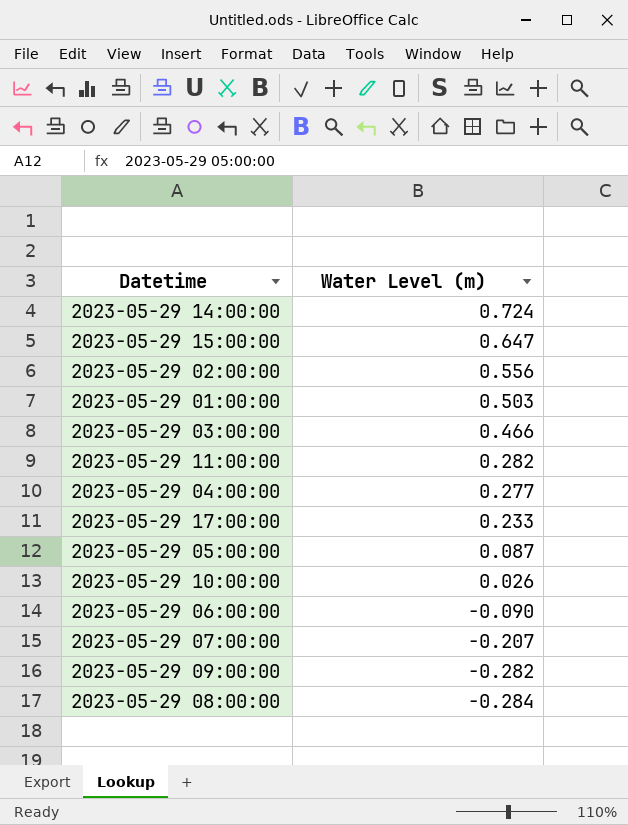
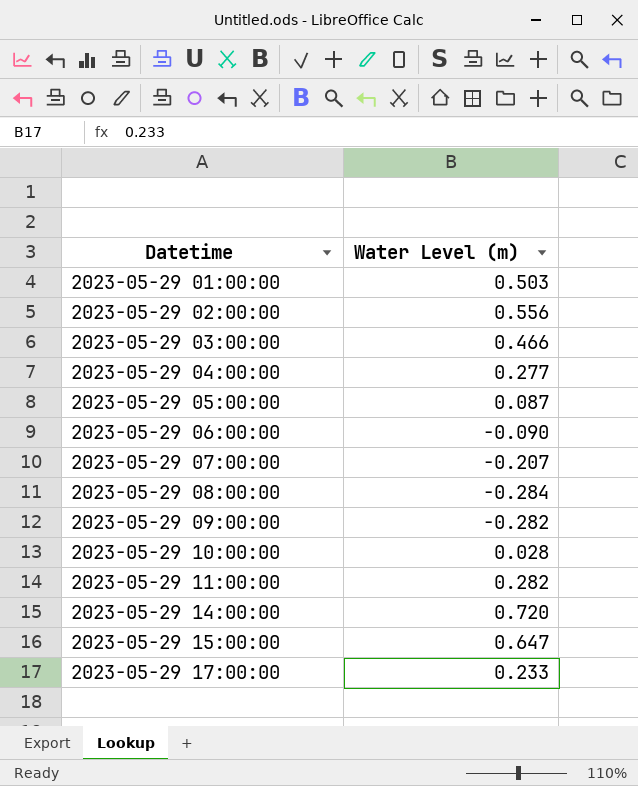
row order: Water Level (m) descending -> Datetime ascending
2023-05-29 10:00:00 | Water Level (m): 0.026 -> 0.028
2023-05-29 14:00:00 | Water Level (m): 0.724 -> 0.720

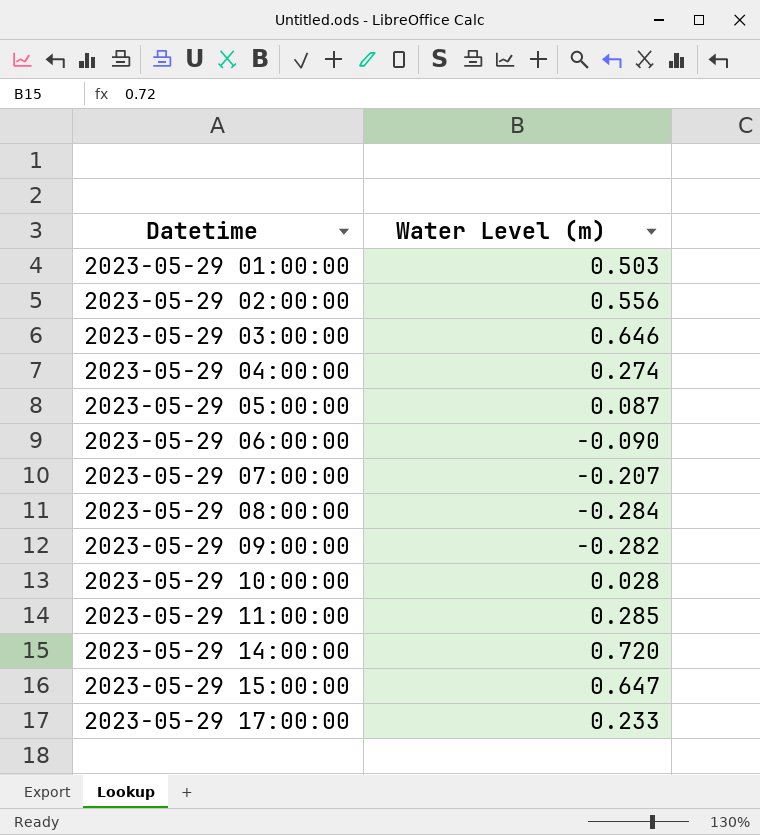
2023-05-29 03:00:00 | Water Level (m): 0.466 -> 0.646
2023-05-29 04:00:00 | Water Level (m): 0.277 -> 0.274
2023-05-29 11:00:00 | Water Level (m): 0.282 -> 0.285

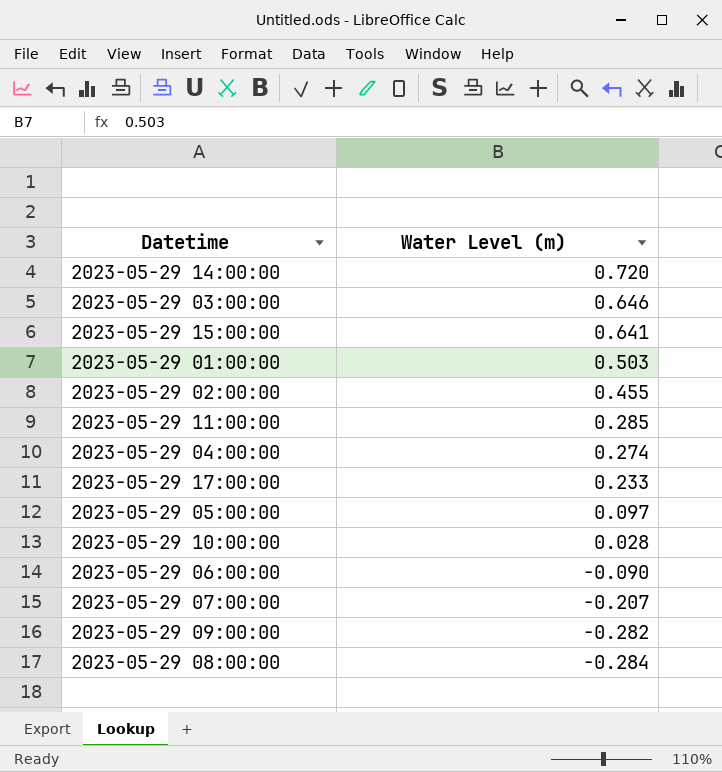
row order: Datetime ascending -> Water Level (m) descending
2023-05-29 15:00:00 | Water Level (m): 0.647 -> 0.641
2023-05-29 02:00:00 | Water Level (m): 0.556 -> 0.455
2023-05-29 05:00:00 | Water Level (m): 0.087 -> 0.097

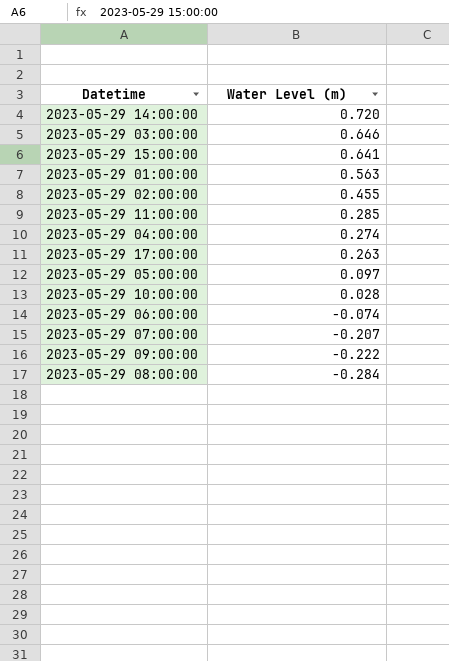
2023-05-29 01:00:00 | Water Level (m): 0.503 -> 0.563
2023-05-29 17:00:00 | Water Level (m): 0.233 -> 0.263
2023-05-29 06:00:00 | Water Level (m): -0.090 -> -0.074
2023-05-29 09:00:00 | Water Level (m): -0.282 -> -0.222

